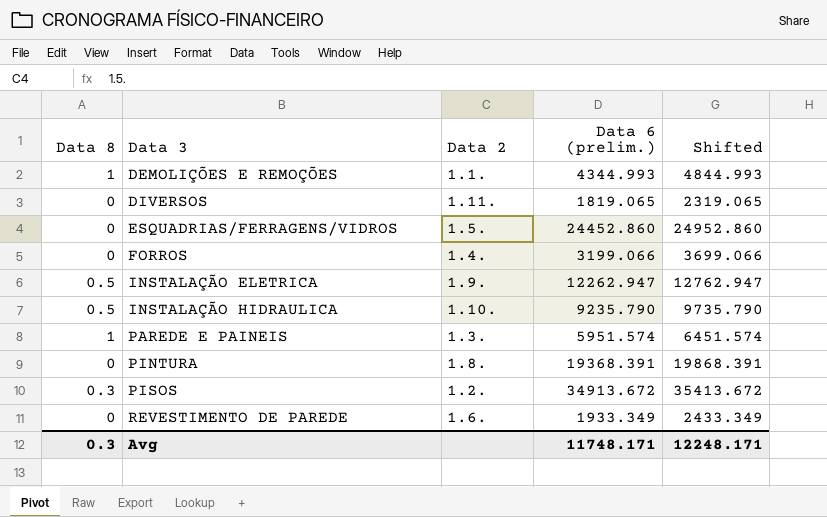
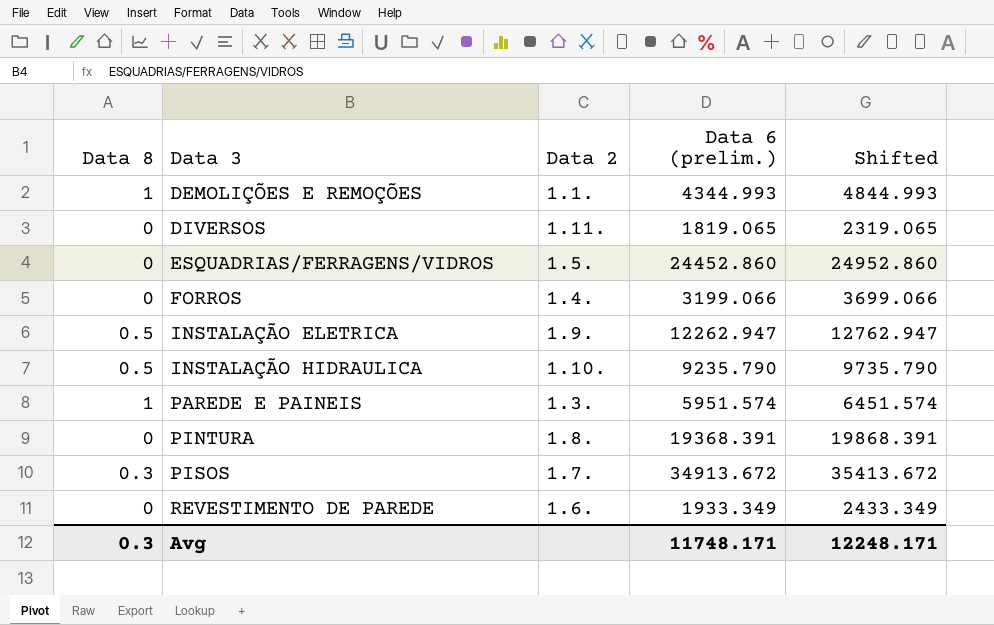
PISOS | Data 2: 1.2. -> 1.7.

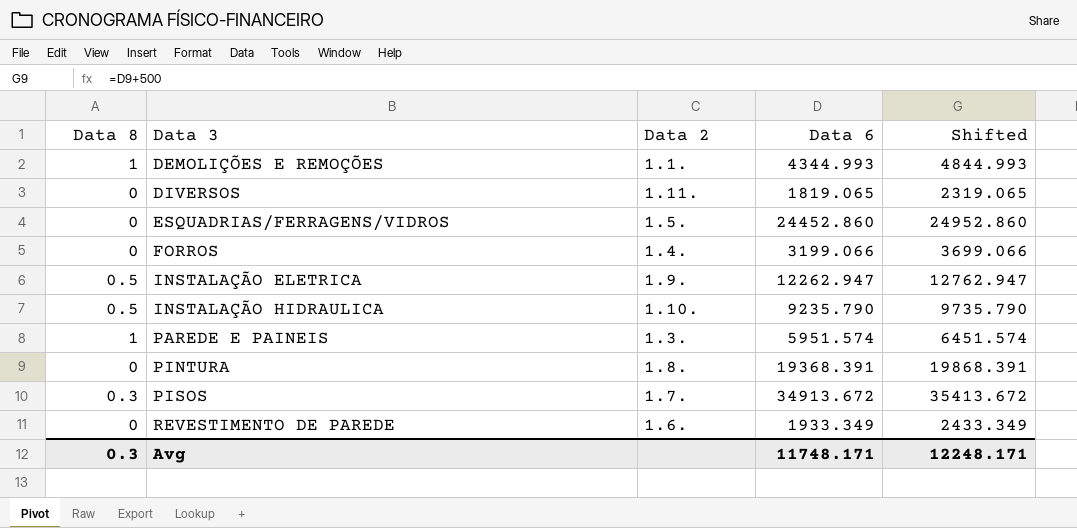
column name: Data 6 (prelim.) -> Data 6

